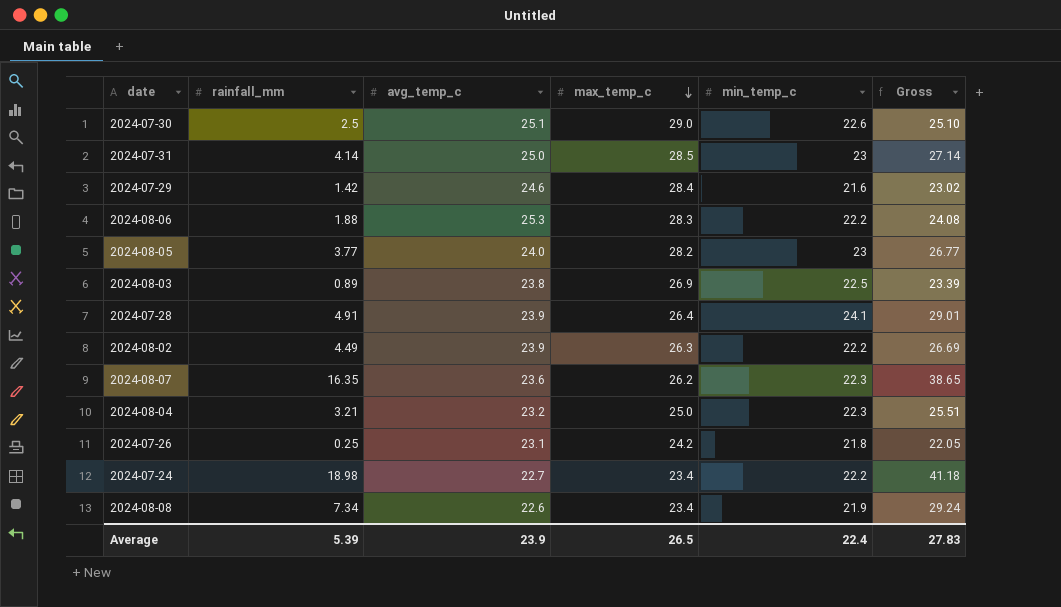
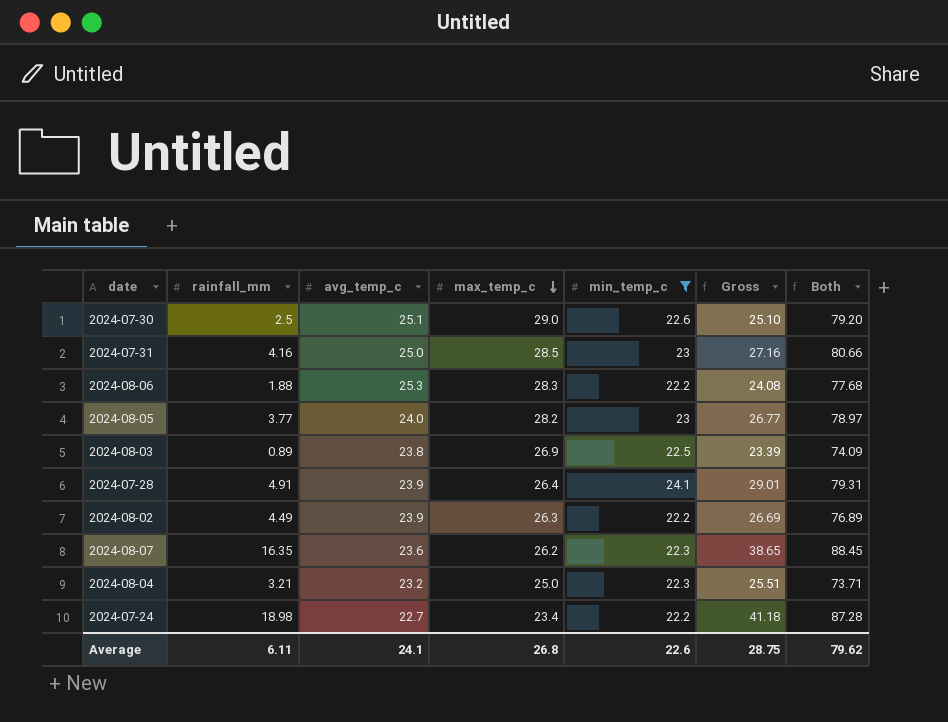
filter: none -> min_temp_c >= 22.2
column Both | formula: none -> [rainfall_mm] + [avg_temp_c] + [max_temp_c] + [min_temp_c]
2024-07-31 | rainfall_mm: 4.14 -> 4.16
2024-07-31 | Gross: 27.14 -> 27.16
Average | rainfall_mm: 5.39 -> 6.11
Average | avg_temp_c: 23.9 -> 24.1
Average | max_temp_c: 26.5 -> 26.8
Average | min_temp_c: 22.4 -> 22.6
Average | Gross: 27.83 -> 28.75

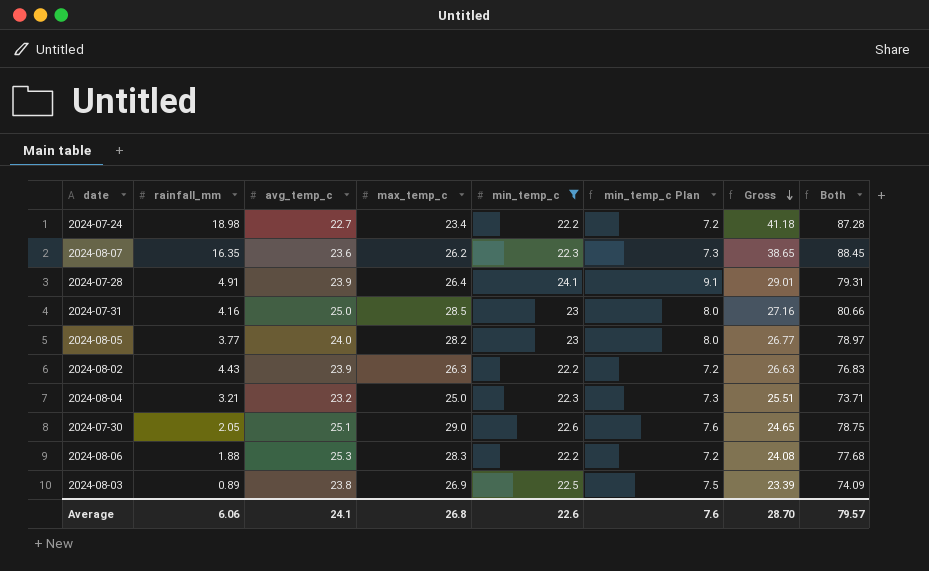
row order: max_temp_c descending -> Gross descending
column min_temp_c Plan | formula: none -> [min_temp_c] - 15
2024-08-02 | rainfall_mm: 4.49 -> 4.43
2024-08-02 | Gross: 26.69 -> 26.63
2024-08-02 | Both: 76.89 -> 76.83
2024-07-30 | rainfall_mm: 2.5 -> 2.05
2024-07-30 | Gross: 25.10 -> 24.65
2024-07-30 | Both: 79.20 -> 78.75
Average | rainfall_mm: 6.11 -> 6.06
Average | Gross: 28.75 -> 28.70
Average | Both: 79.62 -> 79.57

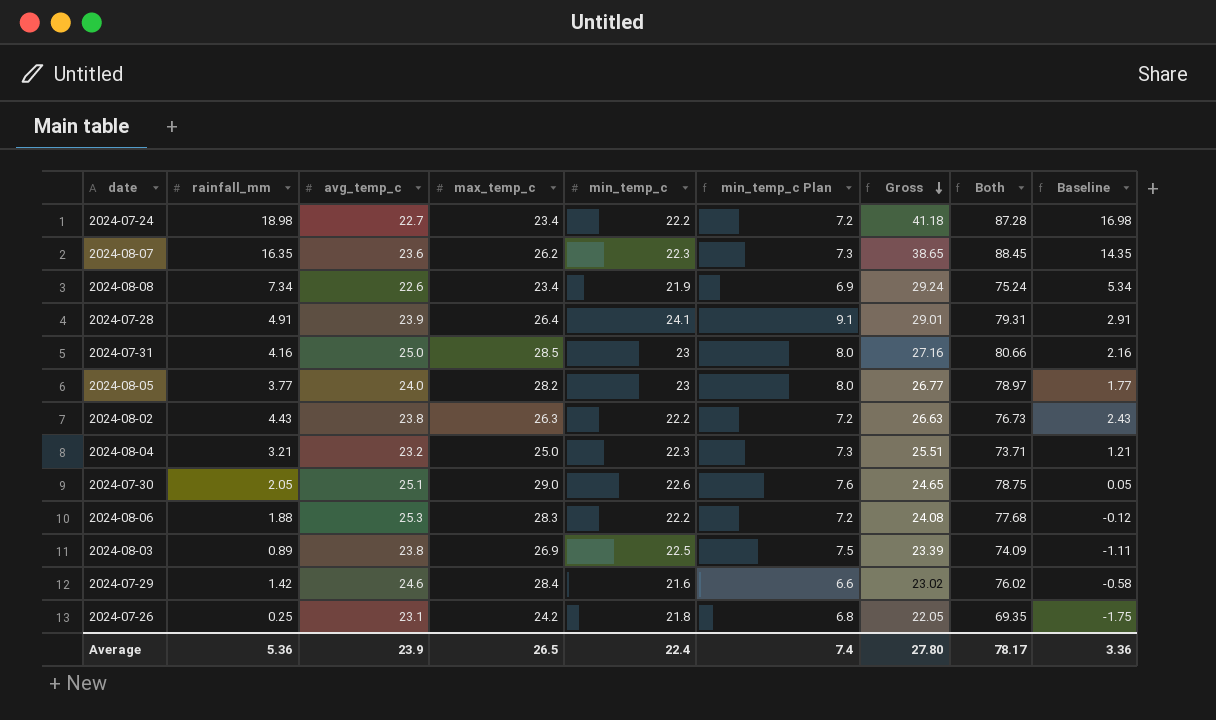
filter: min_temp_c >= 22.2 -> none
column Baseline | formula: none -> [rainfall_mm] - 2
2024-08-02 | avg_temp_c: 23.9 -> 23.8
2024-08-02 | Both: 76.83 -> 76.73
Average | rainfall_mm: 6.06 -> 5.36
Average | avg_temp_c: 24.1 -> 23.9
Average | max_temp_c: 26.8 -> 26.5
Average | min_temp_c: 22.6 -> 22.4
Average | min_temp_c Plan: 7.6 -> 7.4
Average | Gross: 28.70 -> 27.80
Average | Both: 79.57 -> 78.17

